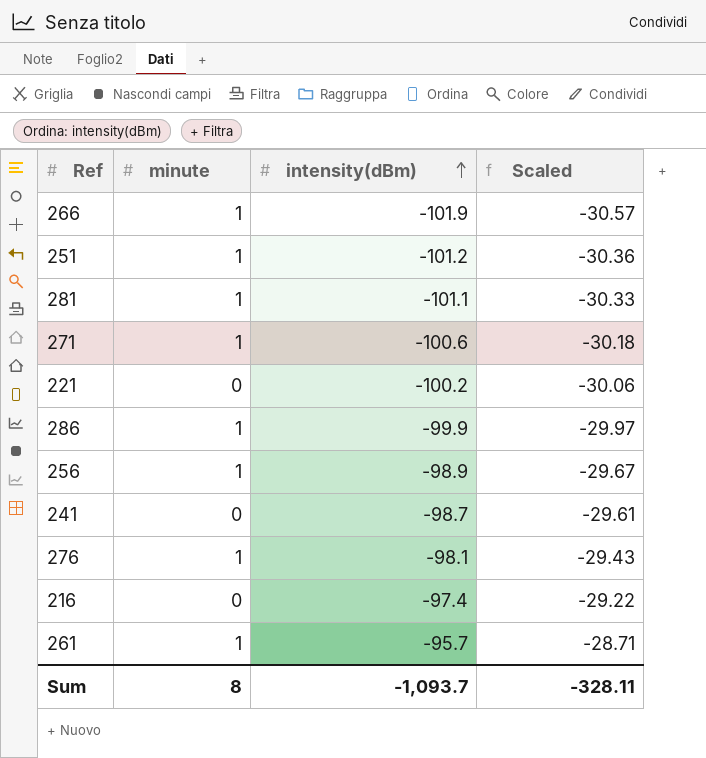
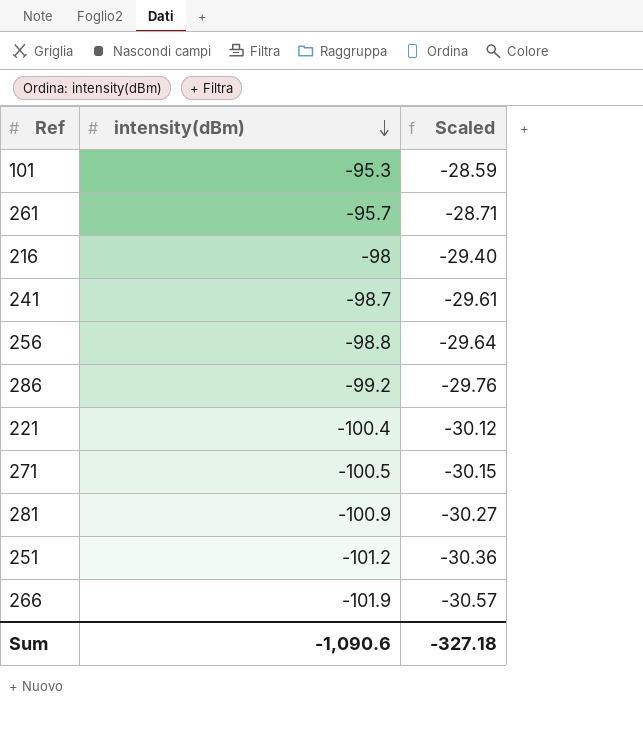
row order: intensity(dBm) ascending -> intensity(dBm) descending
column minute | position: 2 -> none
row 276: 1 | -98.1 | -29.43 -> none
row 101: none -> -95.3 | -28.59
216 | intensity(dBm): -97.4 -> -98
216 | Scaled: -29.22 -> -29.40
256 | intensity(dBm): -98.9 -> -98.8
256 | Scaled: -29.67 -> -29.64
286 | intensity(dBm): -99.9 -> -99.2
286 | Scaled: -29.97 -> -29.76
221 | intensity(dBm): -100.2 -> -100.4
221 | Scaled: -30.06 -> -30.12
271 | intensity(dBm): -100.6 -> -100.5
271 | Scaled: -30.18 -> -30.15
281 | intensity(dBm): -101.1 -> -100.9
281 | Scaled: -30.33 -> -30.27
Sum | intensity(dBm): -1,093.7 -> -1,090.6
Sum | Scaled: -328.11 -> -327.18

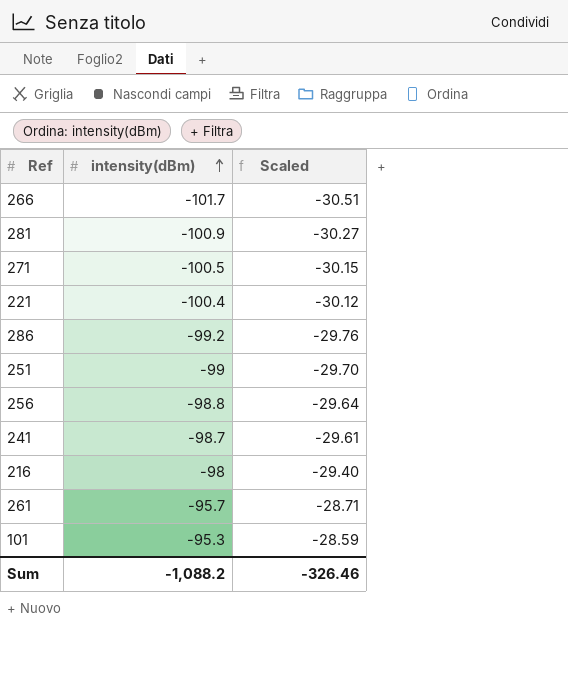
row order: intensity(dBm) descending -> intensity(dBm) ascending
266 | intensity(dBm): -101.9 -> -101.7
266 | Scaled: -30.57 -> -30.51
251 | intensity(dBm): -101.2 -> -99
251 | Scaled: -30.36 -> -29.70
Sum | intensity(dBm): -1,090.6 -> -1,088.2
Sum | Scaled: -327.18 -> -326.46

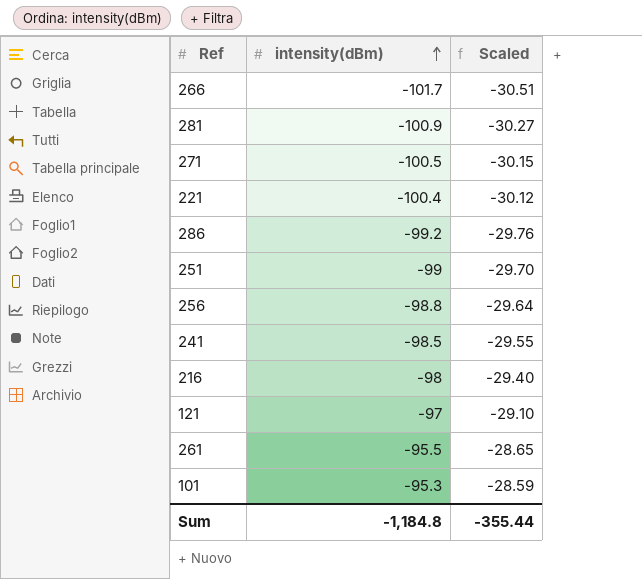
241 | intensity(dBm): -98.7 -> -98.5
241 | Scaled: -29.61 -> -29.55
row 121: none -> -97 | -29.10
261 | intensity(dBm): -95.7 -> -95.5
261 | Scaled: -28.71 -> -28.65
Sum | intensity(dBm): -1,088.2 -> -1,184.8
Sum | Scaled: -326.46 -> -355.44

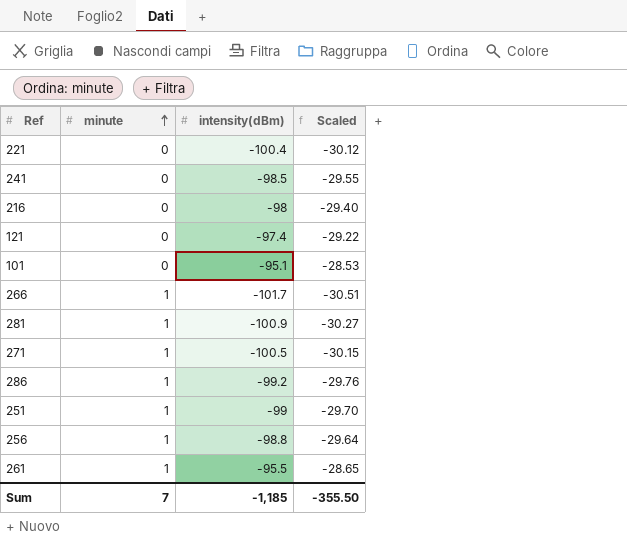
row order: intensity(dBm) ascending -> minute ascending
column minute | position: none -> 2
121 | intensity(dBm): -97 -> -97.4
121 | Scaled: -29.10 -> -29.22
101 | intensity(dBm): -95.3 -> -95.1
101 | Scaled: -28.59 -> -28.53
Sum | intensity(dBm): -1,184.8 -> -1,185
Sum | Scaled: -355.44 -> -355.50

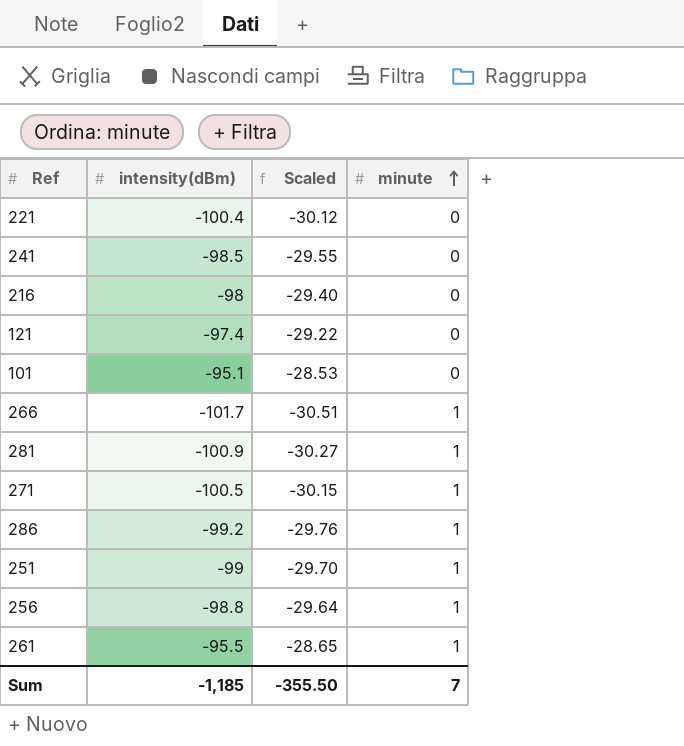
column minute | position: 2 -> 4

